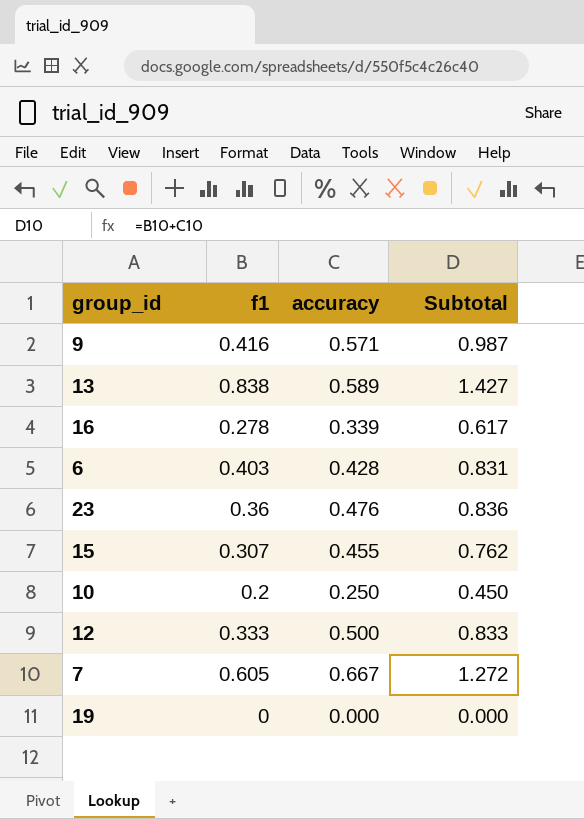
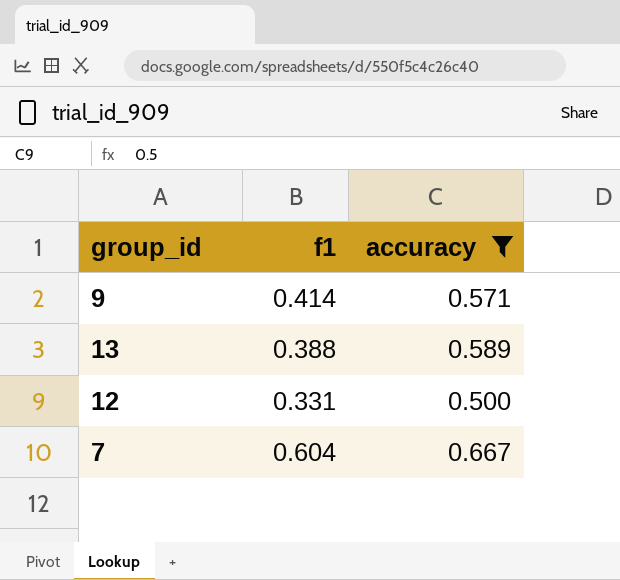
filter: none -> accuracy >= 0.500
column Subtotal | formula: [f1] + [accuracy] -> none
9 | f1: 0.416 -> 0.414
13 | f1: 0.838 -> 0.388
12 | f1: 0.333 -> 0.331
7 | f1: 0.605 -> 0.604

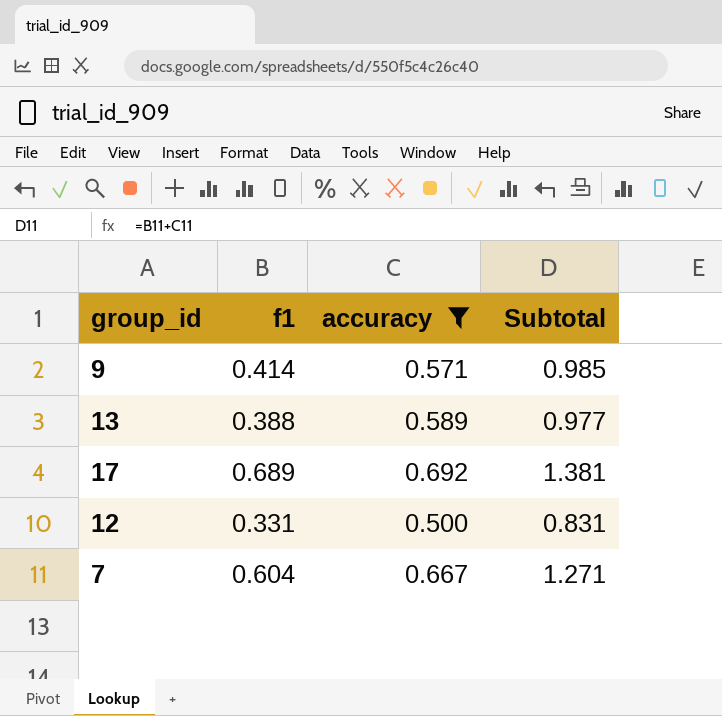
column Subtotal | formula: none -> [f1] + [accuracy]
row 17: none -> 0.689 | 0.692 | 1.381

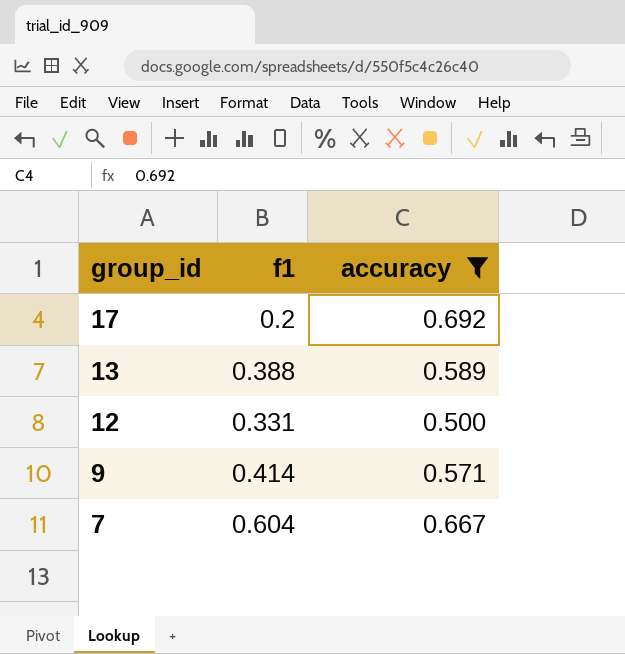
row order: none -> group_id descending
column Subtotal | formula: [f1] + [accuracy] -> none
17 | f1: 0.689 -> 0.2

